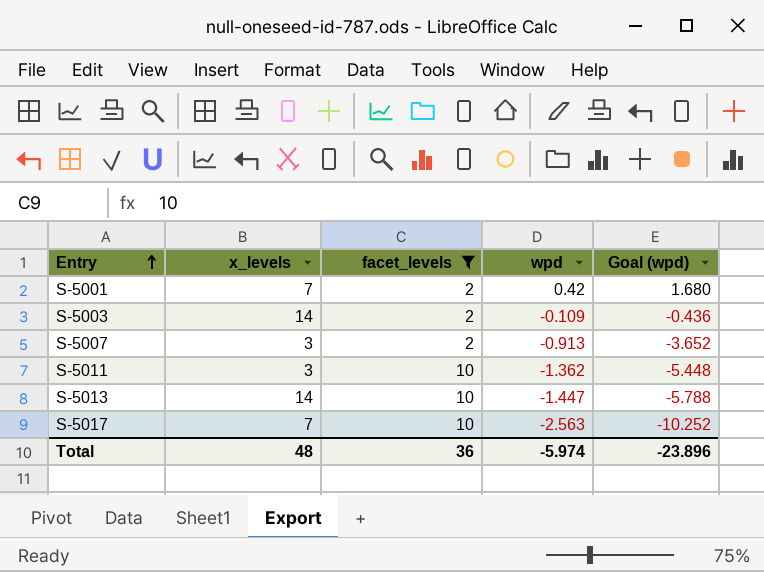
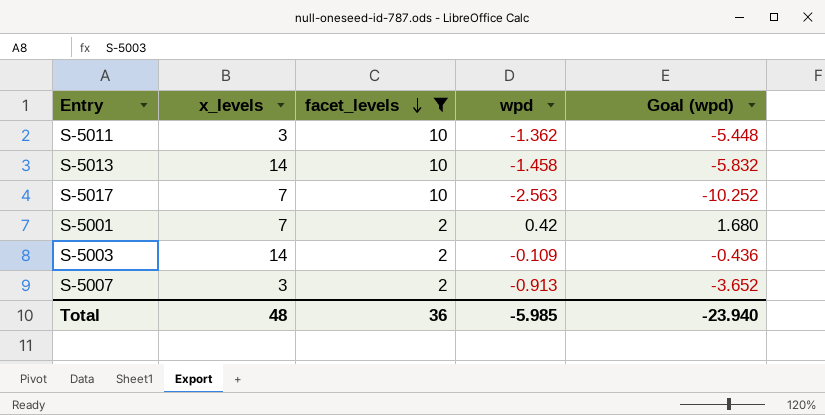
row order: Entry ascending -> facet_levels descending
S-5013 | wpd: -1.447 -> -1.458
S-5013 | Goal (wpd): -5.788 -> -5.832
Total | wpd: -5.974 -> -5.985
Total | Goal (wpd): -23.896 -> -23.940

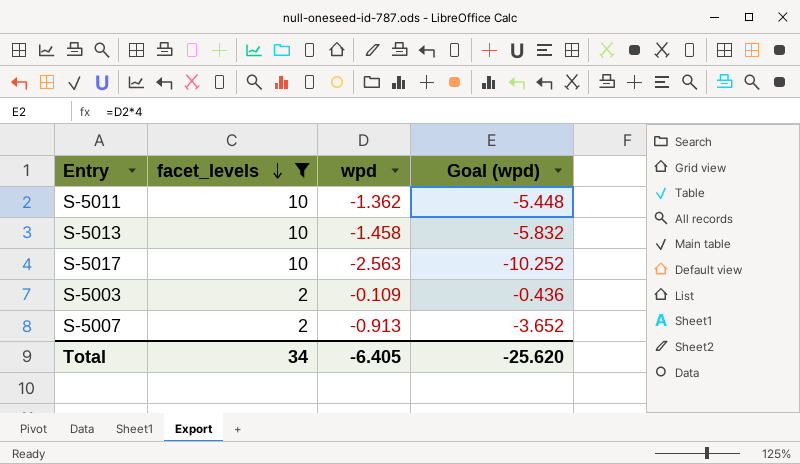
column x_levels | position: 2 -> none
row S-5001: 7 | 2 | 0.42 | 1.680 -> none
Total | facet_levels: 36 -> 34
Total | wpd: -5.985 -> -6.405
Total | Goal (wpd): -23.940 -> -25.620

